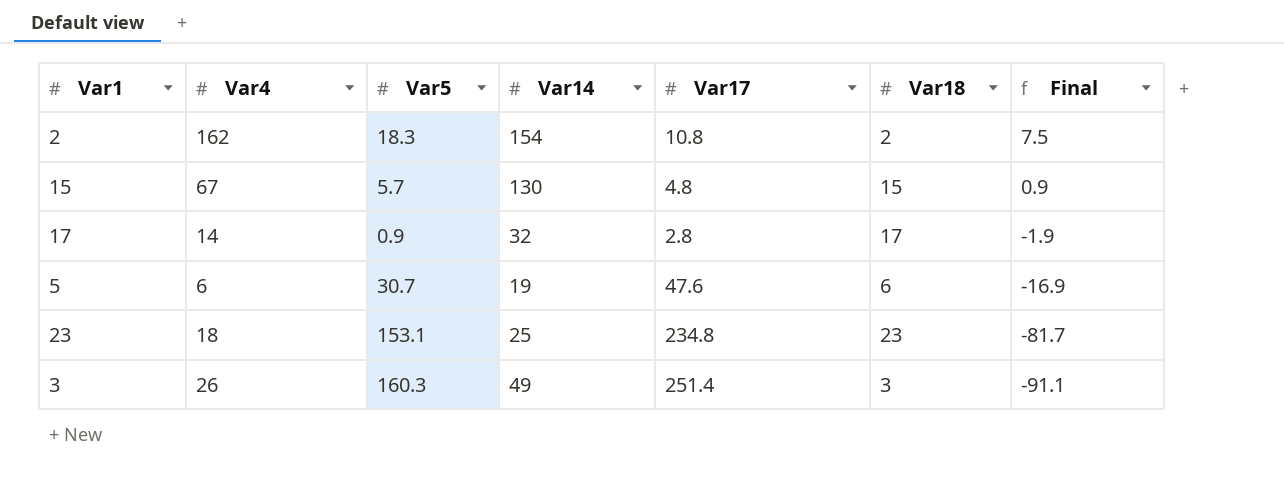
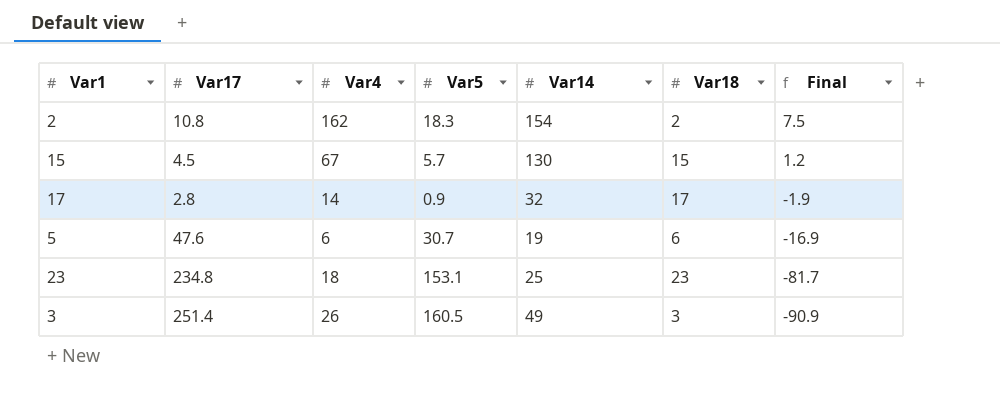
column Var17 | position: 5 -> 2
15 | Var17: 4.8 -> 4.5
15 | Final: 0.9 -> 1.2
3 | Var5: 160.3 -> 160.5
3 | Final: -91.1 -> -90.9

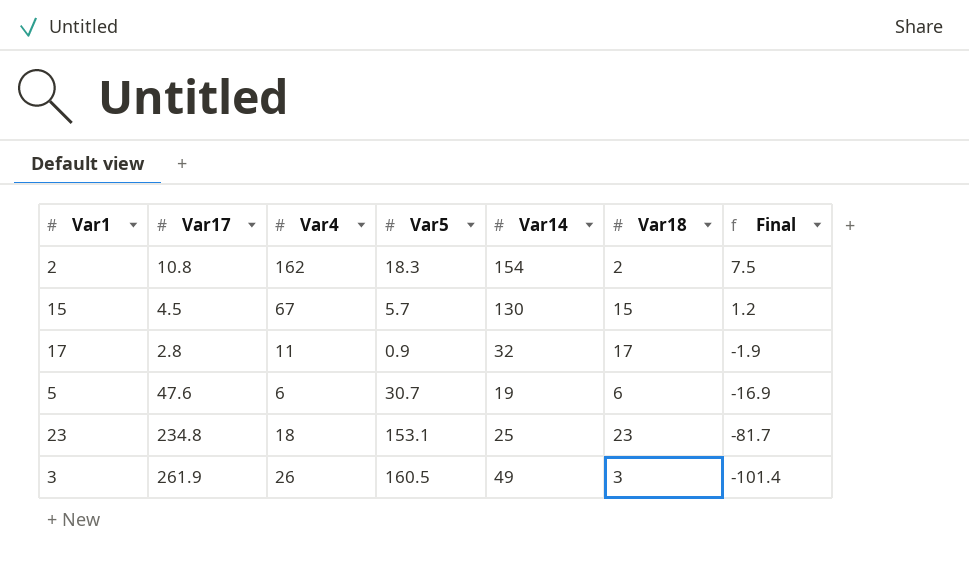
17 | Var4: 14 -> 11
3 | Var17: 251.4 -> 261.9
3 | Final: -90.9 -> -101.4

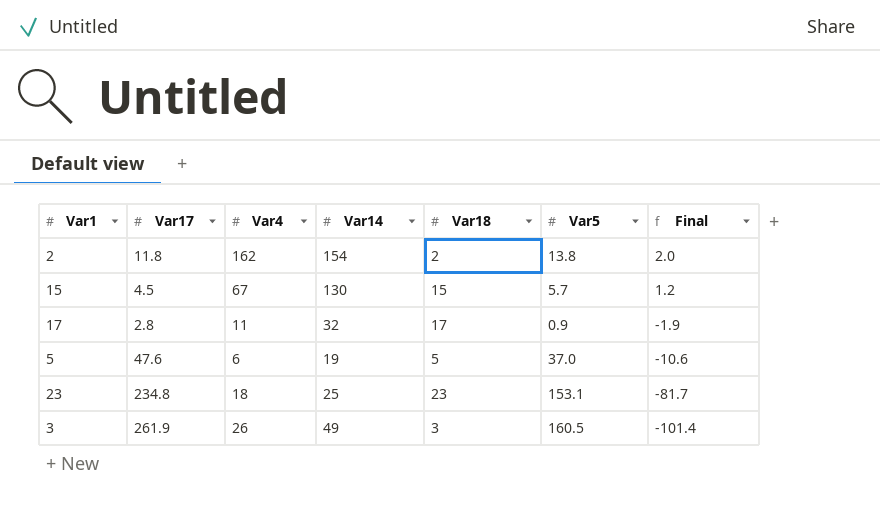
column Var5 | position: 4 -> 6
2 | Var17: 10.8 -> 11.8
2 | Var5: 18.3 -> 13.8
2 | Final: 7.5 -> 2.0
5 | Var18: 6 -> 5
5 | Var5: 30.7 -> 37.0
5 | Final: -16.9 -> -10.6

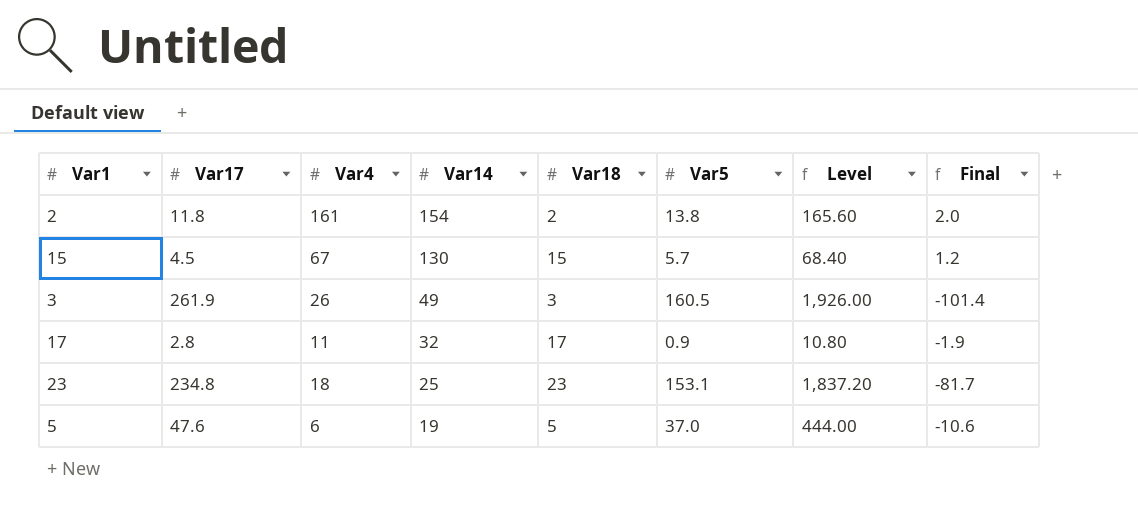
row order: Final descending -> Var14 descending
column Level | formula: none -> [Var5] * 12
2 | Var4: 162 -> 161

